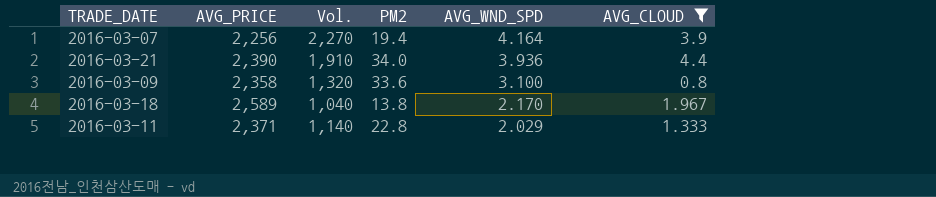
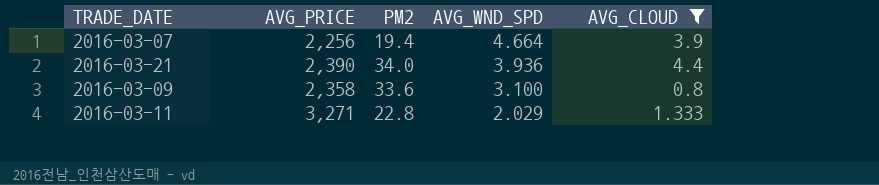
column Vol. | position: 3 -> none
row 2016-03-18: 2,589 | 1,040 | 13.8 | 2.170 | 1.967 -> none
2016-03-07 | AVG_WND_SPD: 4.164 -> 4.664
2016-03-11 | AVG_PRICE: 2,371 -> 3,271

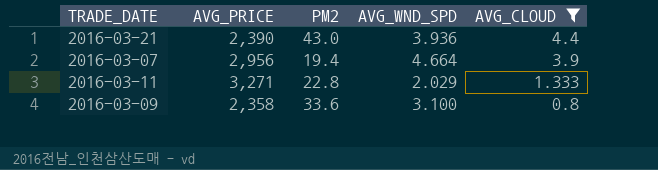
row order: AVG_WND_SPD descending -> AVG_CLOUD descending
2016-03-21 | PM2: 34.0 -> 43.0
2016-03-07 | AVG_PRICE: 2,256 -> 2,956

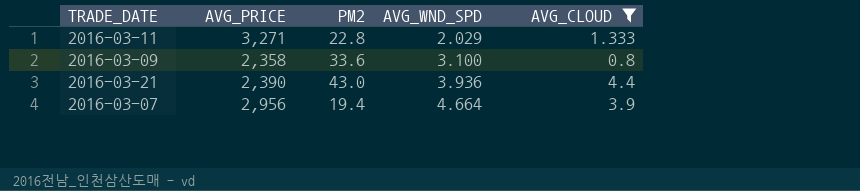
row order: AVG_CLOUD descending -> AVG_WND_SPD ascending

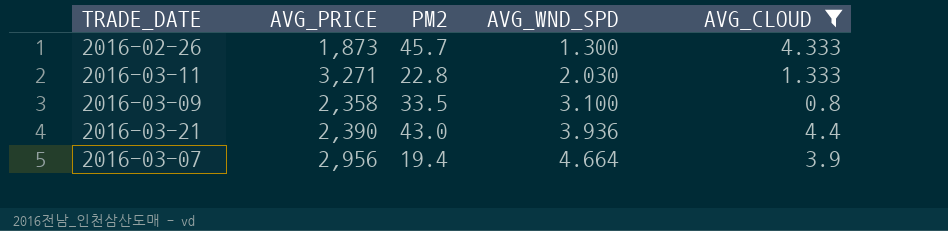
row 2016-02-26: none -> 1,873 | 45.7 | 1.300 | 4.333
2016-03-11 | AVG_WND_SPD: 2.029 -> 2.030
2016-03-09 | PM2: 33.6 -> 33.5

